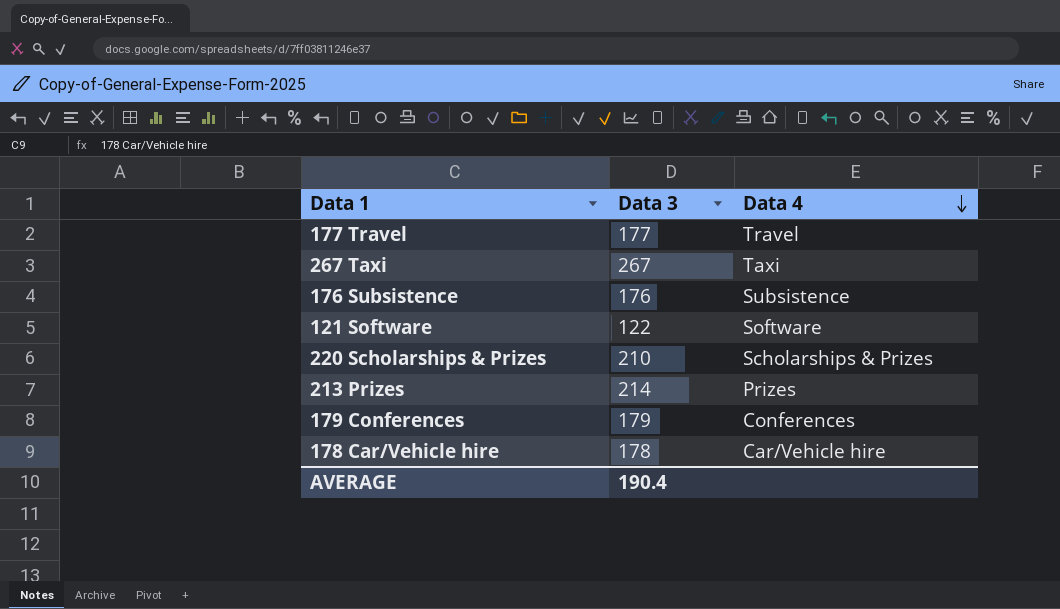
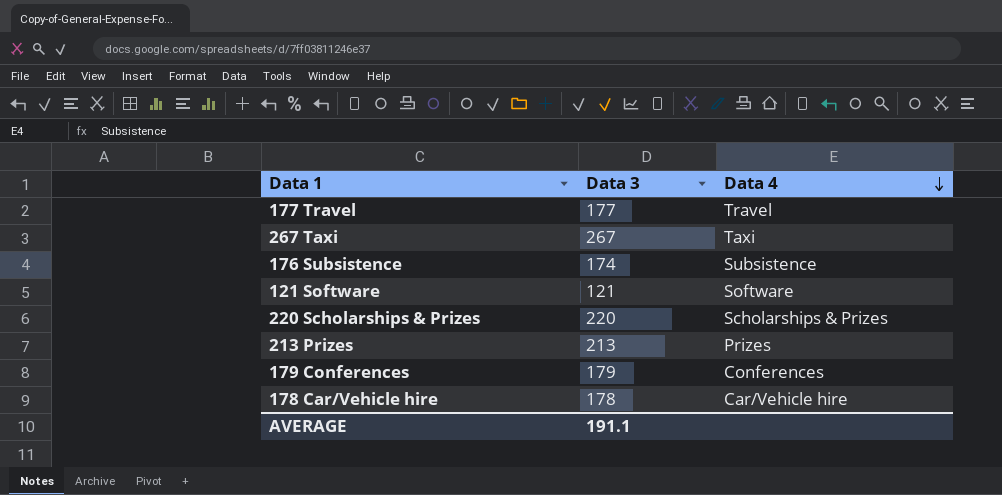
176 Subsistence | Data 3: 176 -> 174
121 Software | Data 3: 122 -> 121
220 Scholarships & Prizes | Data 3: 210 -> 220
213 Prizes | Data 3: 214 -> 213
AVERAGE | Data 3: 190.4 -> 191.1

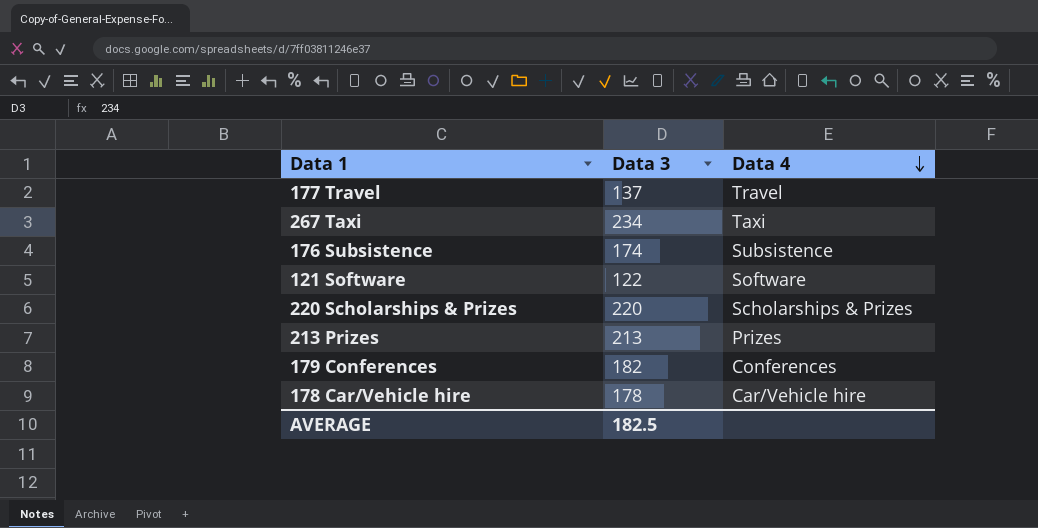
177 Travel | Data 3: 177 -> 137
267 Taxi | Data 3: 267 -> 234
121 Software | Data 3: 121 -> 122
179 Conferences | Data 3: 179 -> 182
AVERAGE | Data 3: 191.1 -> 182.5

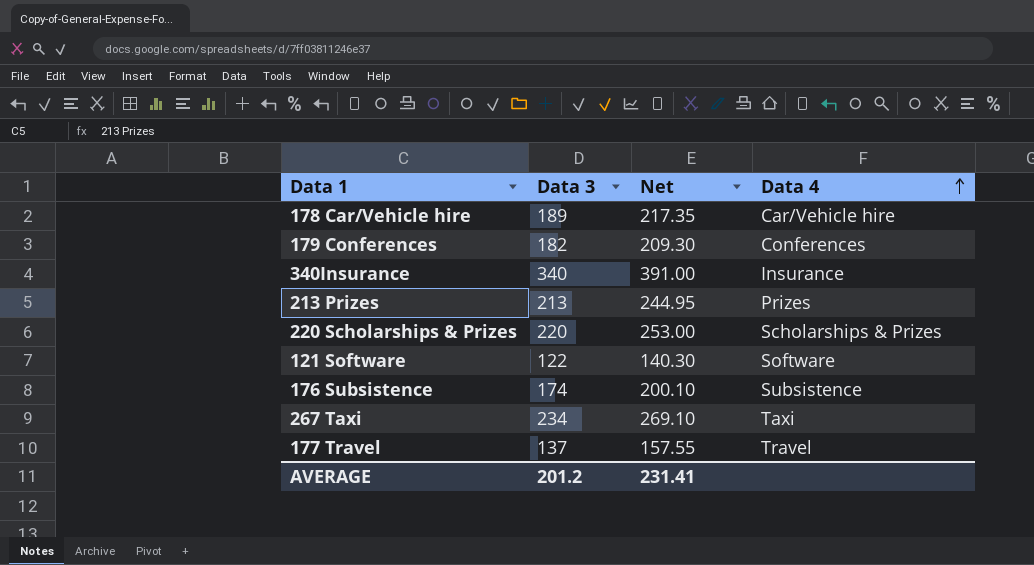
row order: Data 4 descending -> Data 4 ascending
column Net | formula: none -> [Data 3] * 1.15
178 Car/Vehicle hire | Data 3: 178 -> 189
row 340Insurance: none -> 340 | 391.00 | Insurance
AVERAGE | Data 3: 182.5 -> 201.2

